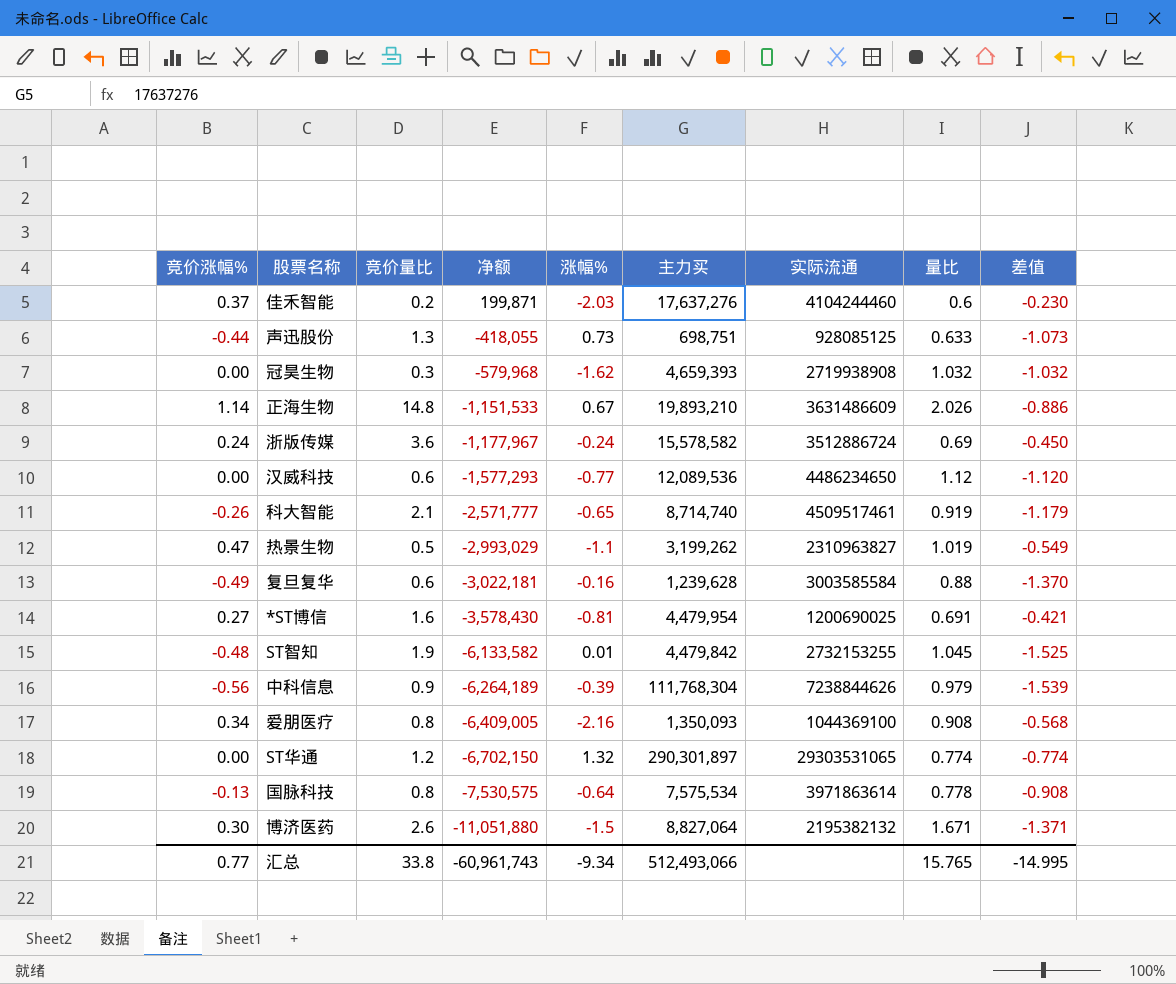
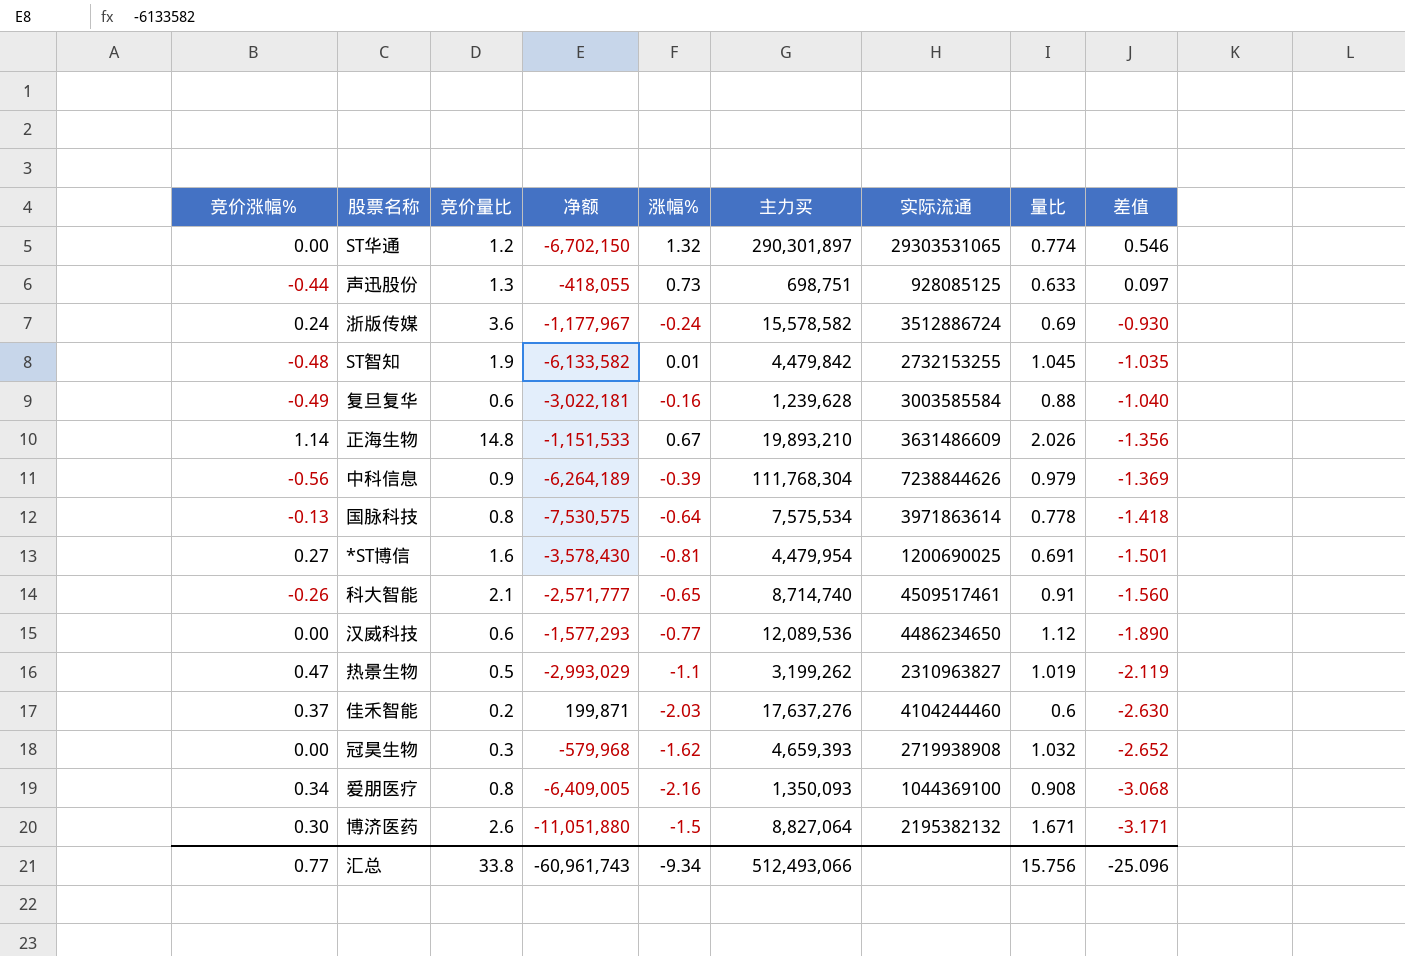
row order: 净额 descending -> 差值 descending
column 差值 | formula: [竞价涨幅%] - [量比] -> [涨幅%] - [量比]
科大智能 | 量比: 0.919 -> 0.91
汇总 | 量比: 15.765 -> 15.756
汇总 | 差值: -14.995 -> -25.096

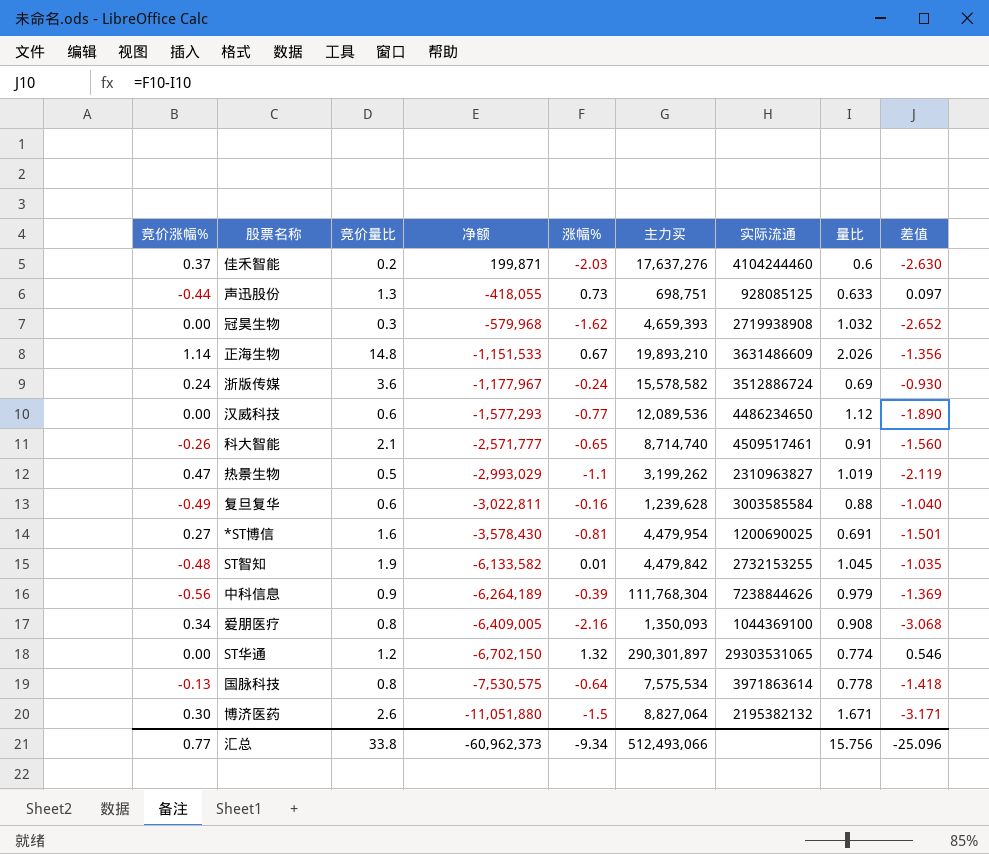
row order: 差值 descending -> 净额 descending
复旦复华 | 净额: -3,022,181 -> -3,022,811
汇总 | 净额: -60,961,743 -> -60,962,373

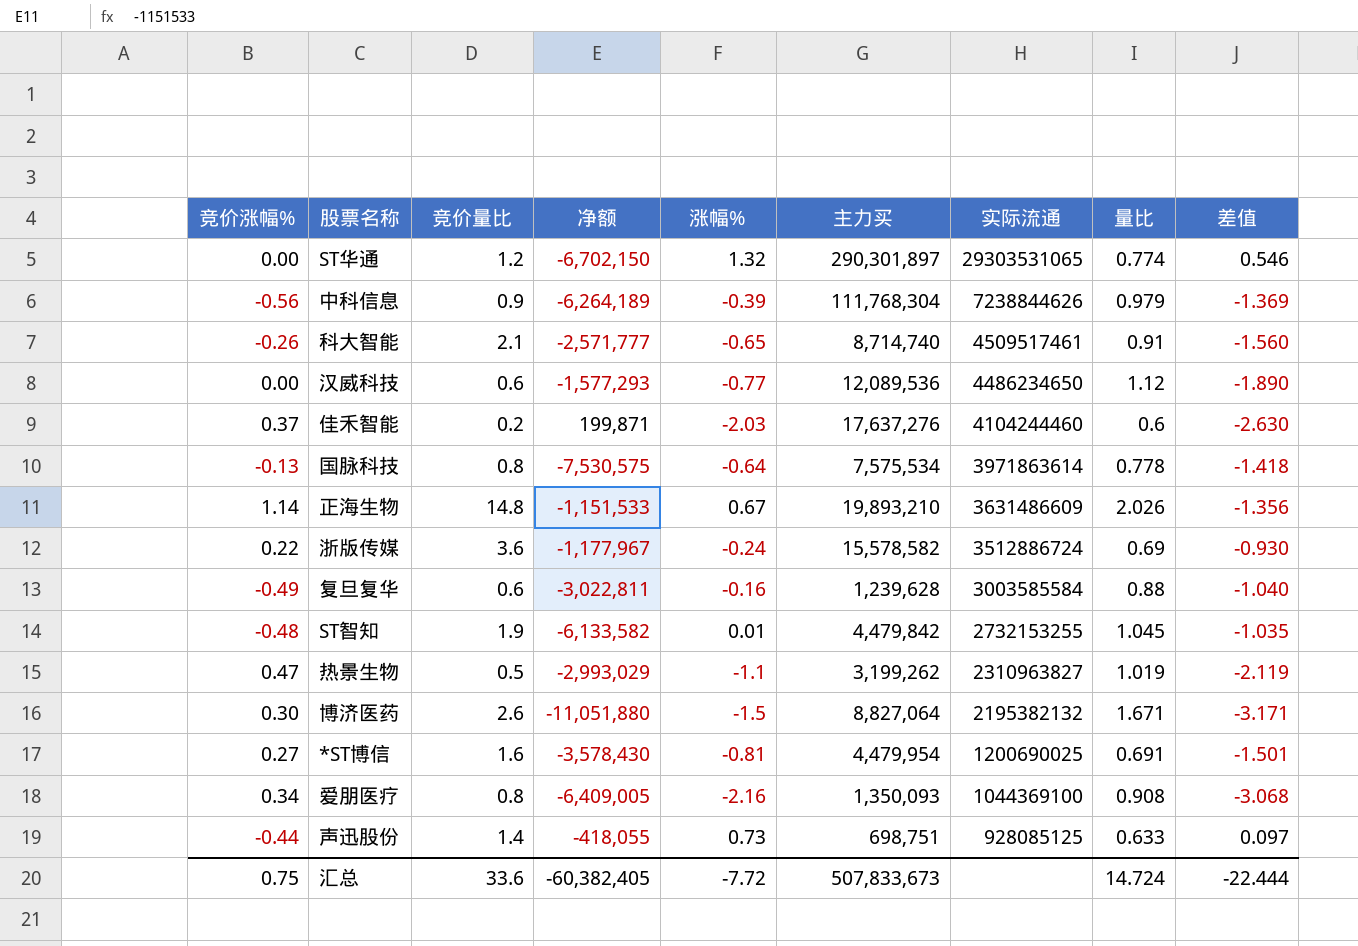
row order: 净额 descending -> 实际流通 descending
row 冠昊生物: 0.00 | 0.3 | -579,968 | -1.62 | 4,659,393 | 2719938908 | 1.032 | -2.652 -> none
浙版传媒 | 竞价涨幅%: 0.24 -> 0.22
声迅股份 | 竞价量比: 1.3 -> 1.4
汇总 | 竞价涨幅%: 0.77 -> 0.75
汇总 | 竞价量比: 33.8 -> 33.6
汇总 | 净额: -60,962,373 -> -60,382,405
汇总 | 涨幅%: -9.34 -> -7.72
汇总 | 主力买: 512,493,066 -> 507,833,673
汇总 | 量比: 15.756 -> 14.724
汇总 | 差值: -25.096 -> -22.444

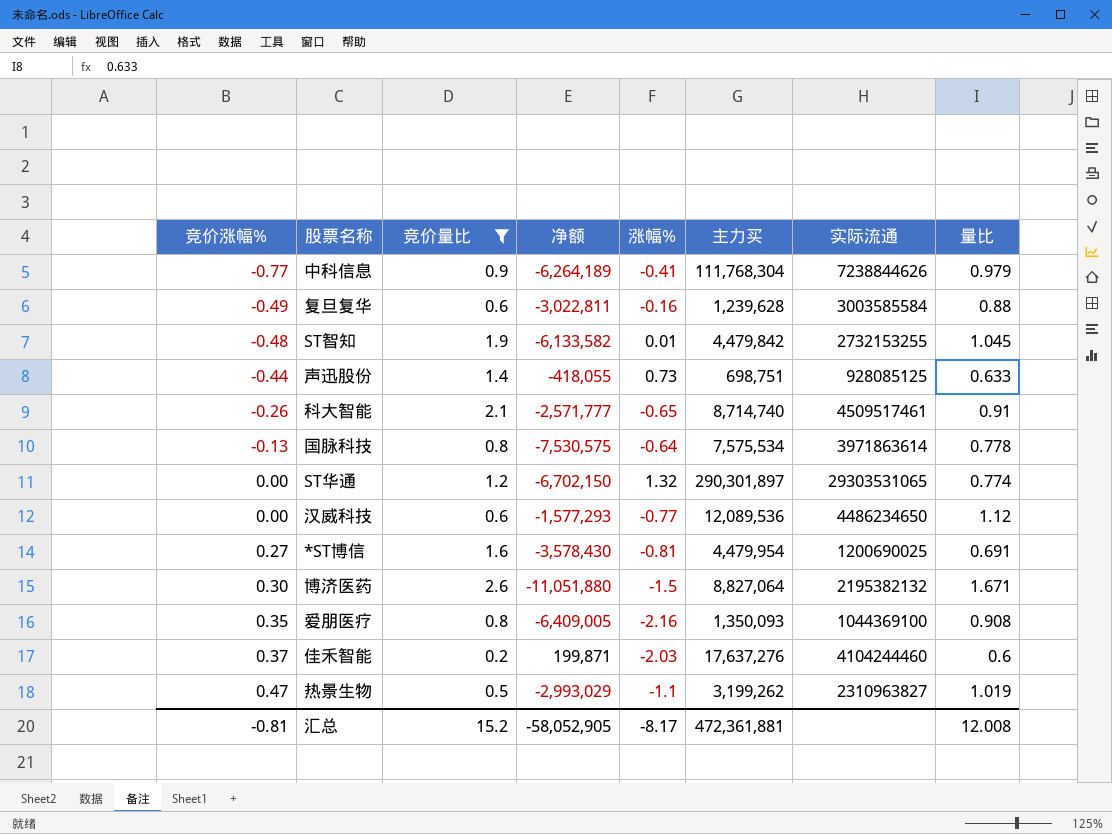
filter: none -> 竞价量比 <= 2.6
row order: 实际流通 descending -> 竞价涨幅% ascending
column 差值 | formula: [涨幅%] - [量比] -> none
中科信息 | 竞价涨幅%: -0.56 -> -0.77
中科信息 | 涨幅%: -0.39 -> -0.41
爱朋医疗 | 竞价涨幅%: 0.34 -> 0.35
汇总 | 竞价涨幅%: 0.75 -> -0.81
汇总 | 竞价量比: 33.6 -> 15.2
汇总 | 净额: -60,382,405 -> -58,052,905
汇总 | 涨幅%: -7.72 -> -8.17
汇总 | 主力买: 507,833,673 -> 472,361,881
汇总 | 量比: 14.724 -> 12.008

